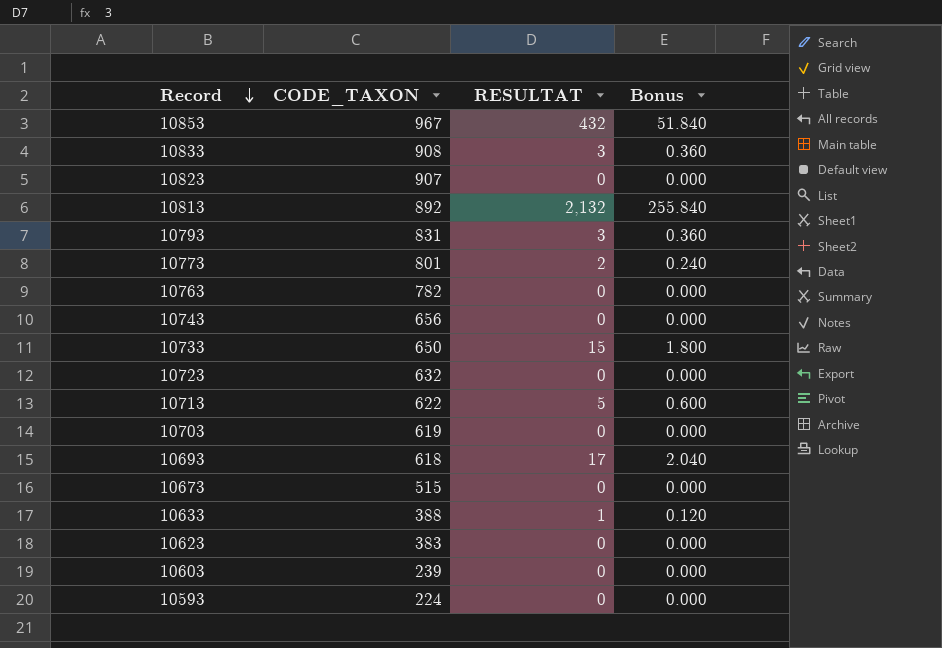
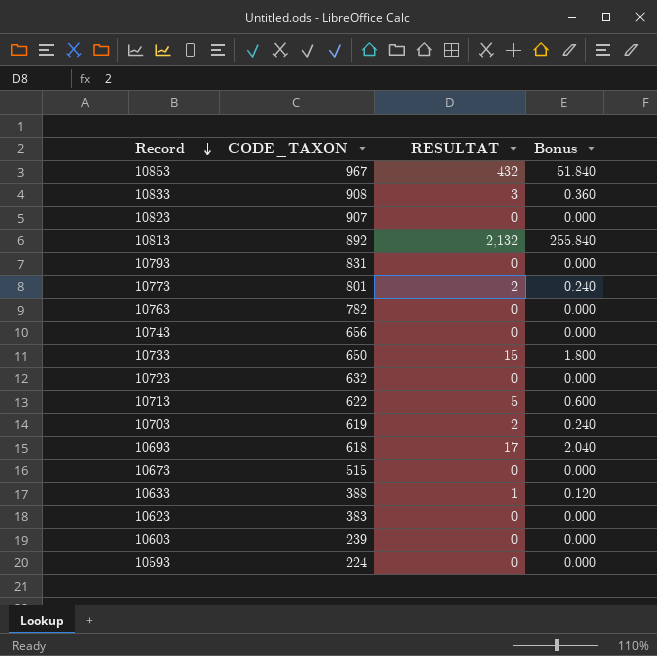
10793 | RESULTAT: 3 -> 0
10793 | Bonus: 0.360 -> 0.000
10703 | RESULTAT: 0 -> 2
10703 | Bonus: 0.000 -> 0.240

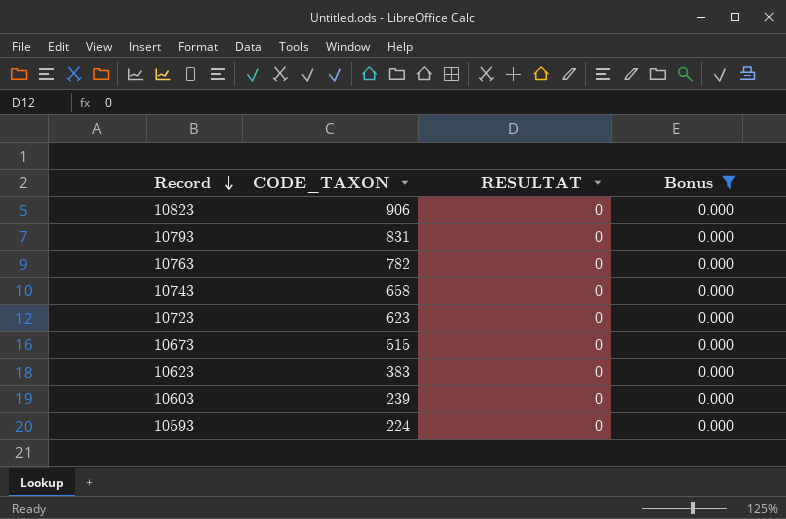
filter: none -> Bonus = 0.000
10823 | CODE_TAXON: 907 -> 906
10743 | CODE_TAXON: 656 -> 658
10723 | CODE_TAXON: 632 -> 623

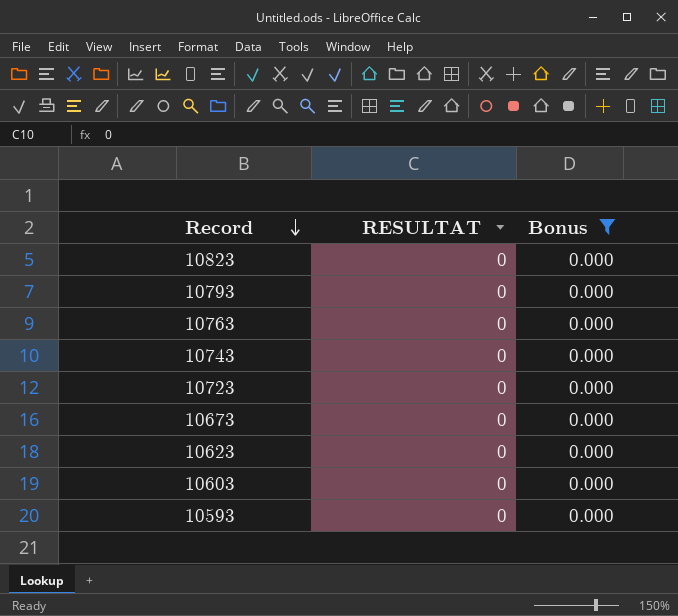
column CODE_TAXON | position: 2 -> none

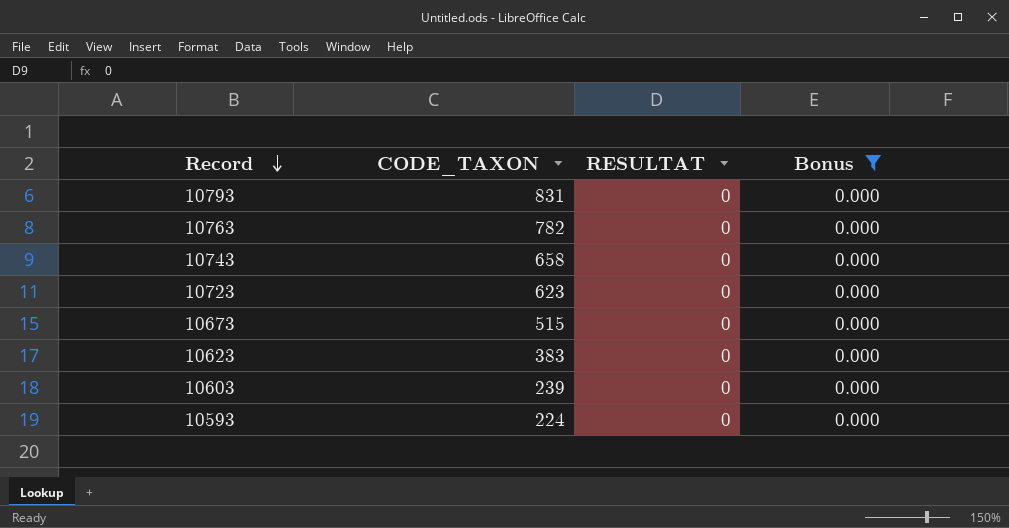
column CODE_TAXON | position: none -> 2
row 10823: 0 | 0.000 -> none

